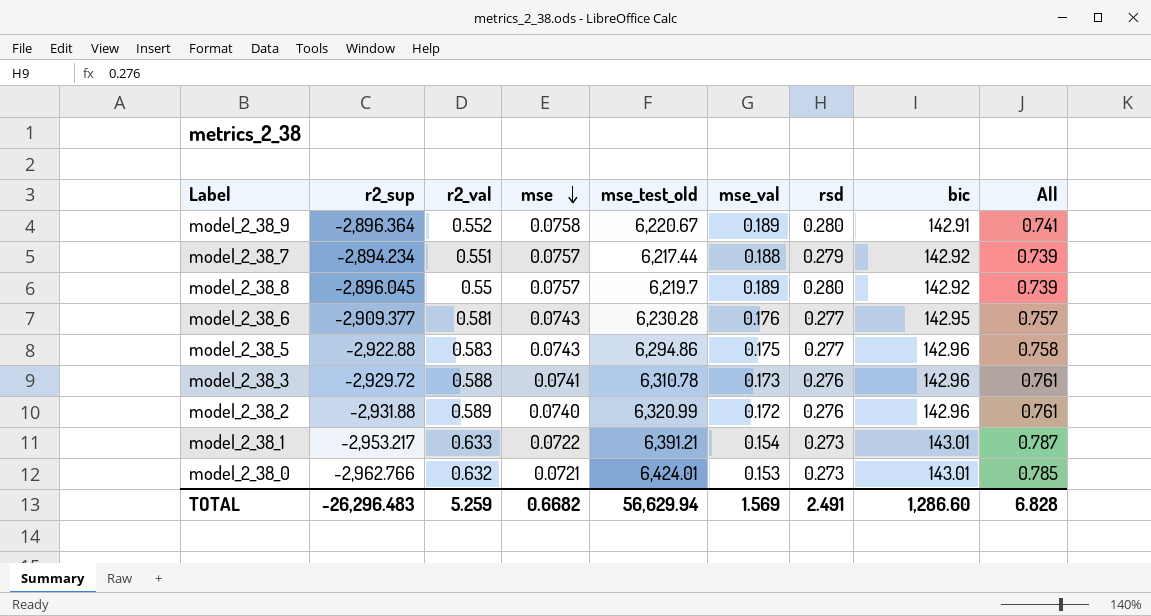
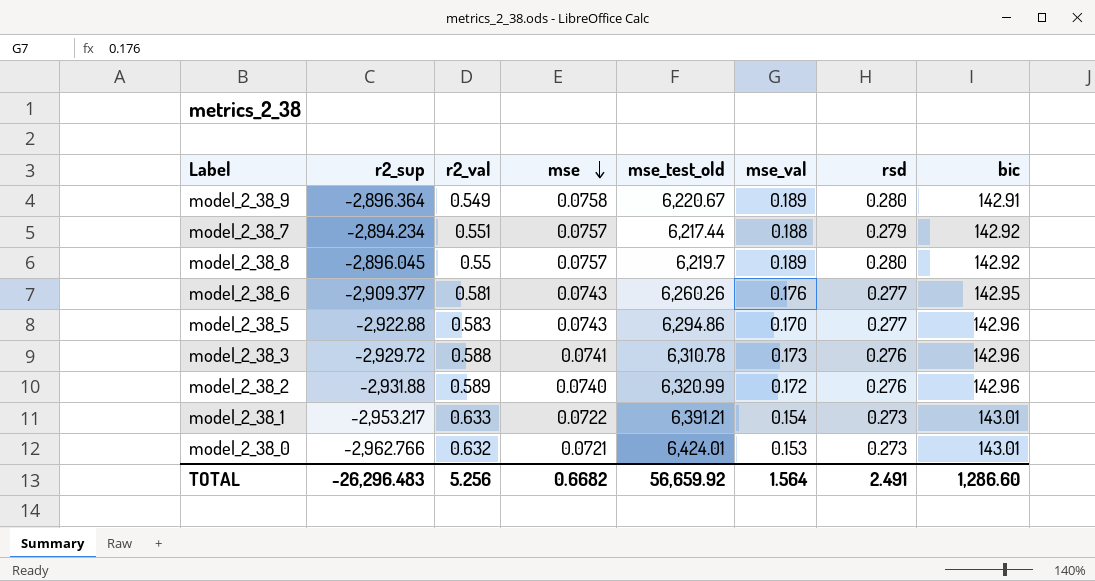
column All | formula: [r2_val] + [mse_val] -> none
model_2_38_9 | r2_val: 0.552 -> 0.549
model_2_38_6 | mse_test_old: 6,230.28 -> 6,260.26
model_2_38_5 | mse_val: 0.175 -> 0.170
TOTAL | r2_val: 5.259 -> 5.256
TOTAL | mse_test_old: 56,629.94 -> 56,659.92
TOTAL | mse_val: 1.569 -> 1.564

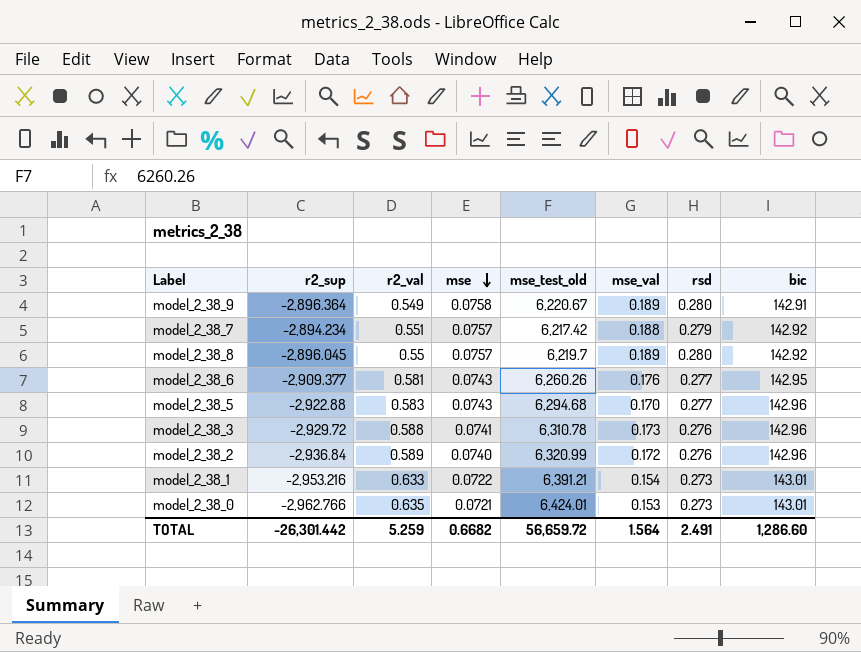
model_2_38_7 | mse_test_old: 6,217.44 -> 6,217.42
model_2_38_5 | mse_test_old: 6,294.86 -> 6,294.68
model_2_38_2 | r2_sup: -2,931.88 -> -2,936.84
model_2_38_1 | r2_sup: -2,953.217 -> -2,953.216
model_2_38_0 | r2_val: 0.632 -> 0.635
TOTAL | r2_sup: -26,296.483 -> -26,301.442
TOTAL | r2_val: 5.256 -> 5.259
TOTAL | mse_test_old: 56,659.92 -> 56,659.72

